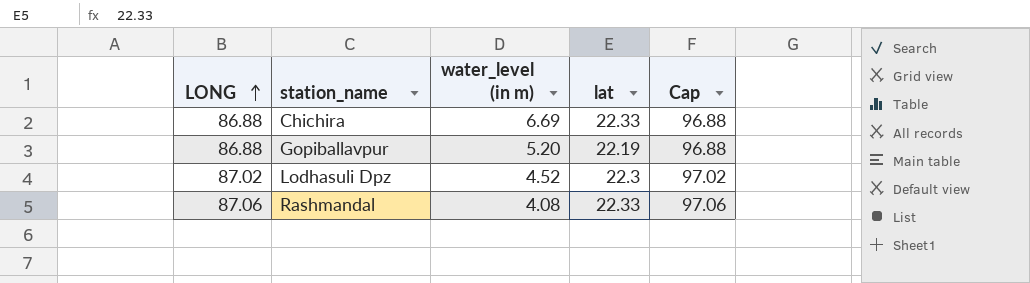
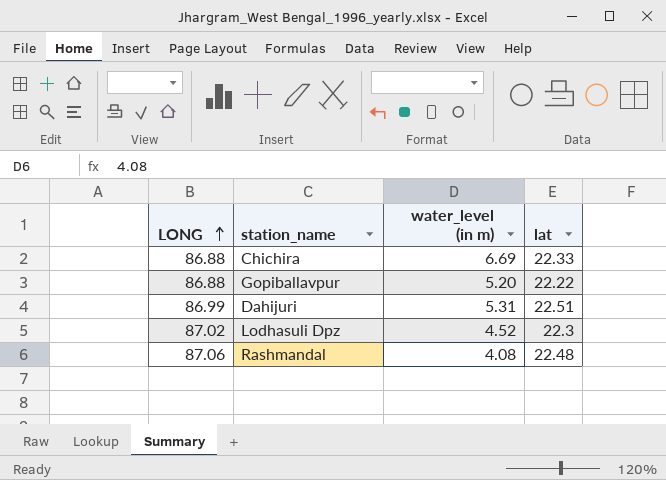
column Cap | formula: [LONG] + 10 -> none
Gopiballavpur | lat: 22.19 -> 22.22
row Dahijuri: none -> 86.99 | 5.31 | 22.51
Rashmandal | lat: 22.33 -> 22.48

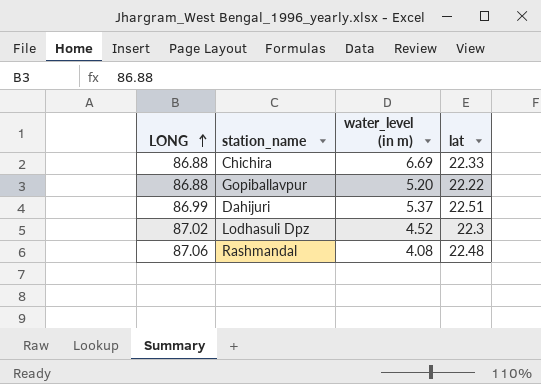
Dahijuri | water_level (in m): 5.31 -> 5.37

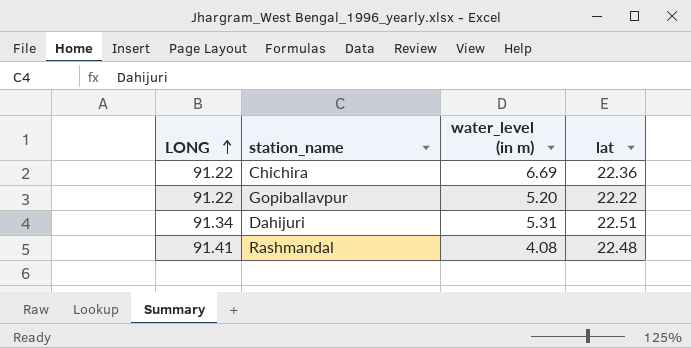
row Lodhasuli Dpz: 87.02 | 4.52 | 22.3 -> none
Chichira | LONG: 86.88 -> 91.22
Chichira | lat: 22.33 -> 22.36
Gopiballavpur | LONG: 86.88 -> 91.22
Dahijuri | LONG: 86.99 -> 91.34
Dahijuri | water_level (in m): 5.37 -> 5.31
Rashmandal | LONG: 87.06 -> 91.41

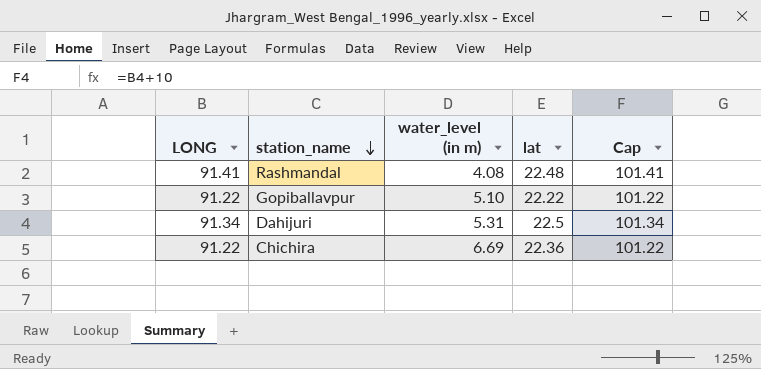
row order: LONG ascending -> station_name descending
column Cap | formula: none -> [LONG] + 10
Gopiballavpur | water_level (in m): 5.20 -> 5.10
Dahijuri | lat: 22.51 -> 22.5

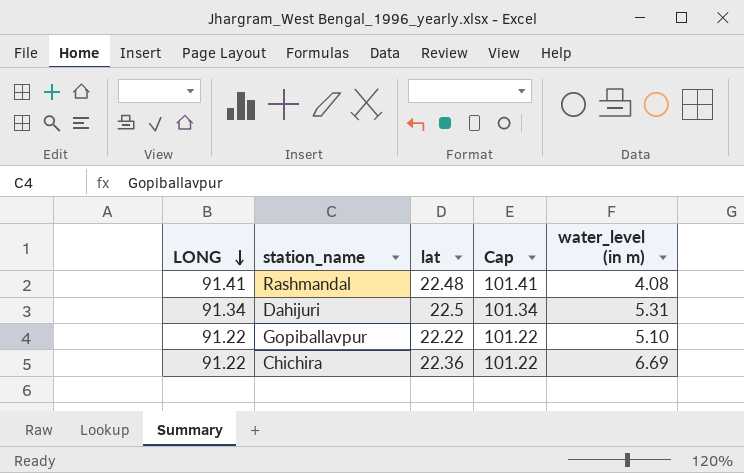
row order: station_name descending -> LONG descending
column water_level (in m) | position: 3 -> 5

